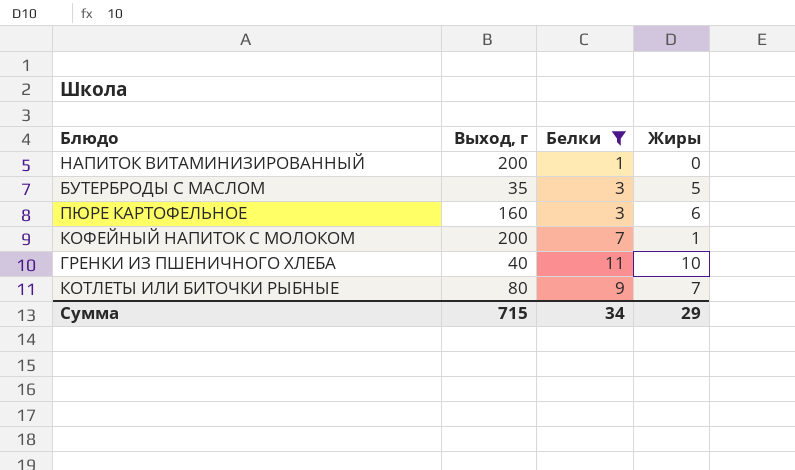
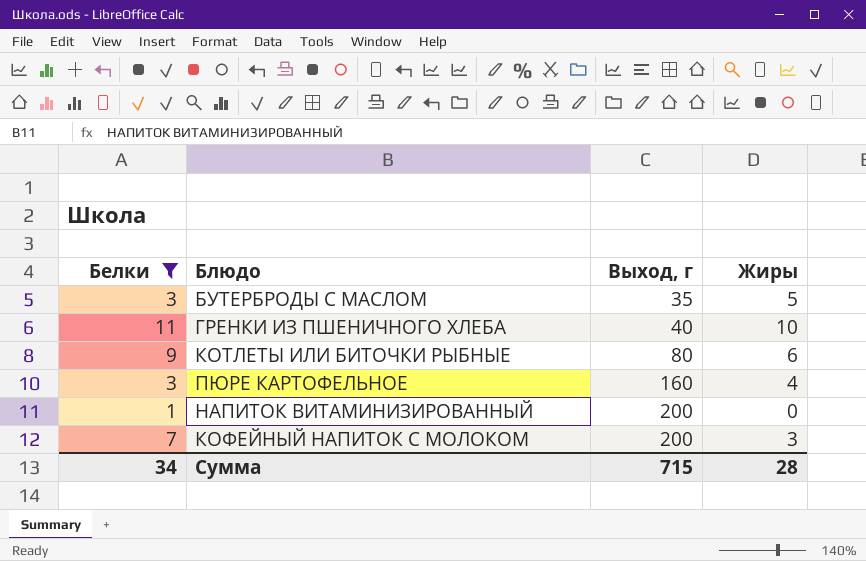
row order: none -> Выход, г ascending
column Белки | position: 3 -> 1
КОТЛЕТЫ ИЛИ БИТОЧКИ РЫБНЫЕ | Жиры: 7 -> 6
ПЮРЕ КАРТОФЕЛЬНОЕ | Жиры: 6 -> 4
КОФЕЙНЫЙ НАПИТОК С МОЛОКОМ | Жиры: 1 -> 3
Сумма | Жиры: 29 -> 28

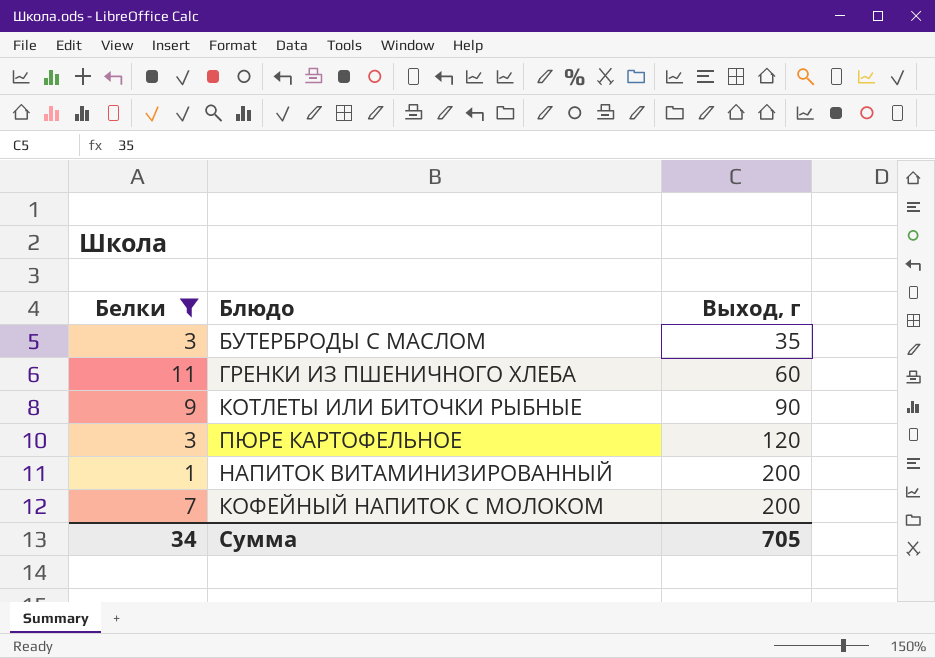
column Жиры | position: 4 -> none
ГРЕНКИ ИЗ ПШЕНИЧНОГО ХЛЕБА | Выход, г: 40 -> 60
КОТЛЕТЫ ИЛИ БИТОЧКИ РЫБНЫЕ | Выход, г: 80 -> 90
ПЮРЕ КАРТОФЕЛЬНОЕ | Выход, г: 160 -> 120
Сумма | Выход, г: 715 -> 705

